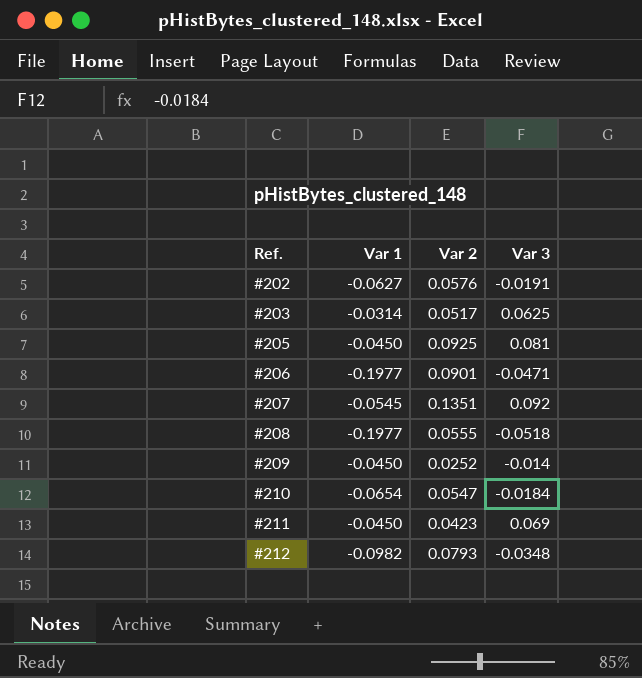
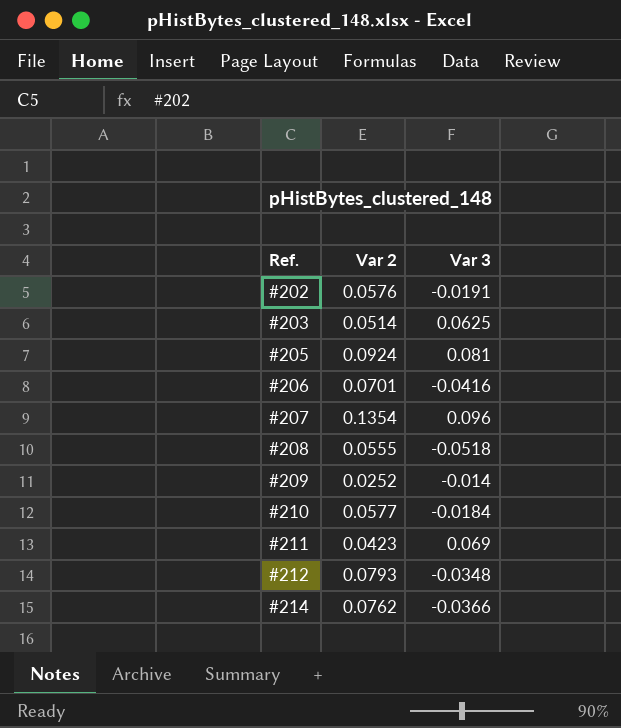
column Var 1 | position: 2 -> none
#203 | Var 2: 0.0517 -> 0.0514
#205 | Var 2: 0.0925 -> 0.0924
#206 | Var 2: 0.0901 -> 0.0701
#206 | Var 3: -0.0471 -> -0.0416
#207 | Var 2: 0.1351 -> 0.1354
#207 | Var 3: 0.092 -> 0.096
#210 | Var 2: 0.0547 -> 0.0577
row #214: none -> 0.0762 | -0.0366

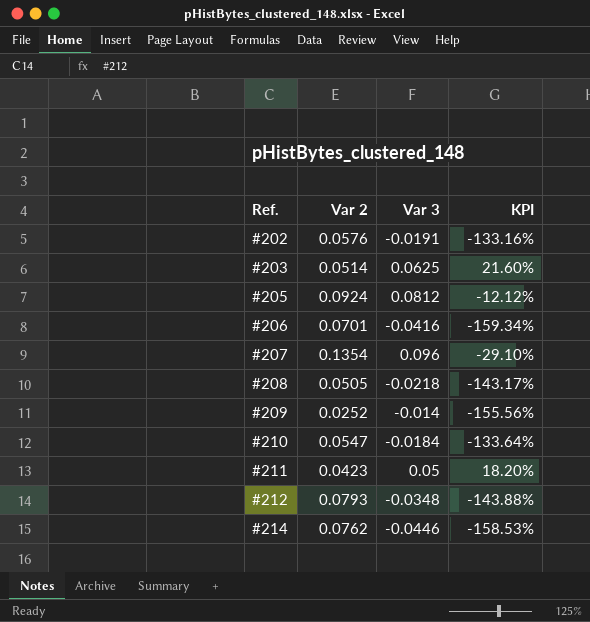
column KPI | formula: none -> ([Var 3] - [Var 2]) / [Var 2]
#205 | Var 3: 0.081 -> 0.0812
#208 | Var 2: 0.0555 -> 0.0505
#208 | Var 3: -0.0518 -> -0.0218
#210 | Var 2: 0.0577 -> 0.0547
#211 | Var 3: 0.069 -> 0.05
#214 | Var 3: -0.0366 -> -0.0446

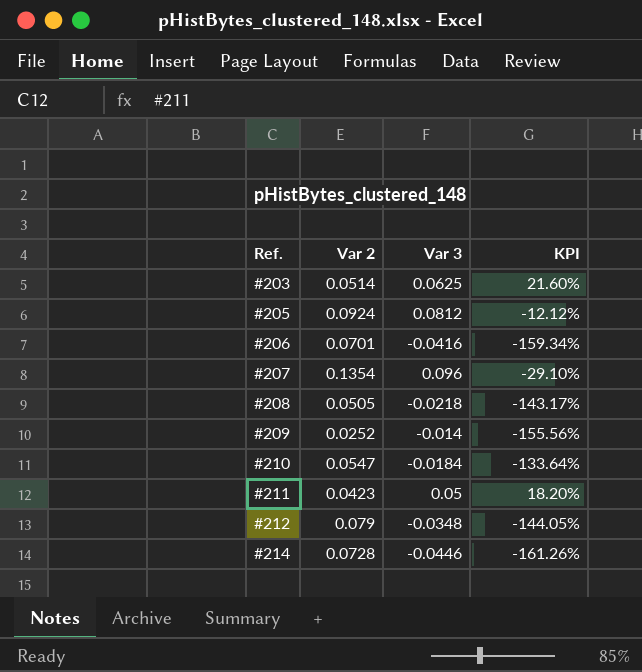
row #202: 0.0576 | -0.0191 | -133.16% -> none
#212 | Var 2: 0.0793 -> 0.079
#212 | KPI: -143.88% -> -144.05%
#214 | Var 2: 0.0762 -> 0.0728
#214 | KPI: -158.53% -> -161.26%

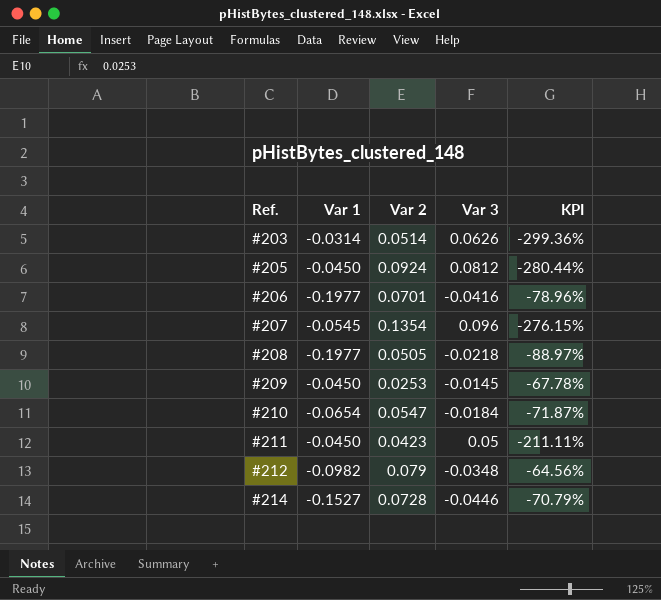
column Var 1 | position: none -> 2
column KPI | formula: ([Var 3] - [Var 2]) / [Var 2] -> ([Var 3] - [Var 1]) / [Var 1]
#203 | Var 3: 0.0625 -> 0.0626
#209 | Var 2: 0.0252 -> 0.0253
#209 | Var 3: -0.014 -> -0.0145

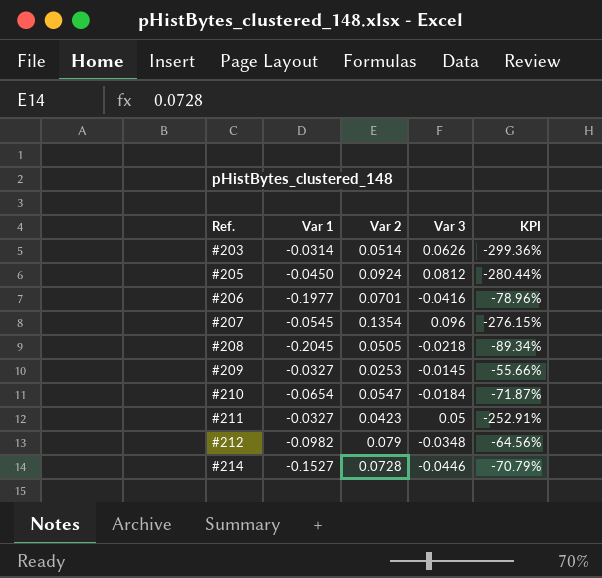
#208 | Var 1: -0.1977 -> -0.2045
#208 | KPI: -88.97% -> -89.34%
#209 | Var 1: -0.0450 -> -0.0327
#209 | KPI: -67.78% -> -55.66%
#211 | Var 1: -0.0450 -> -0.0327
#211 | KPI: -211.11% -> -252.91%

